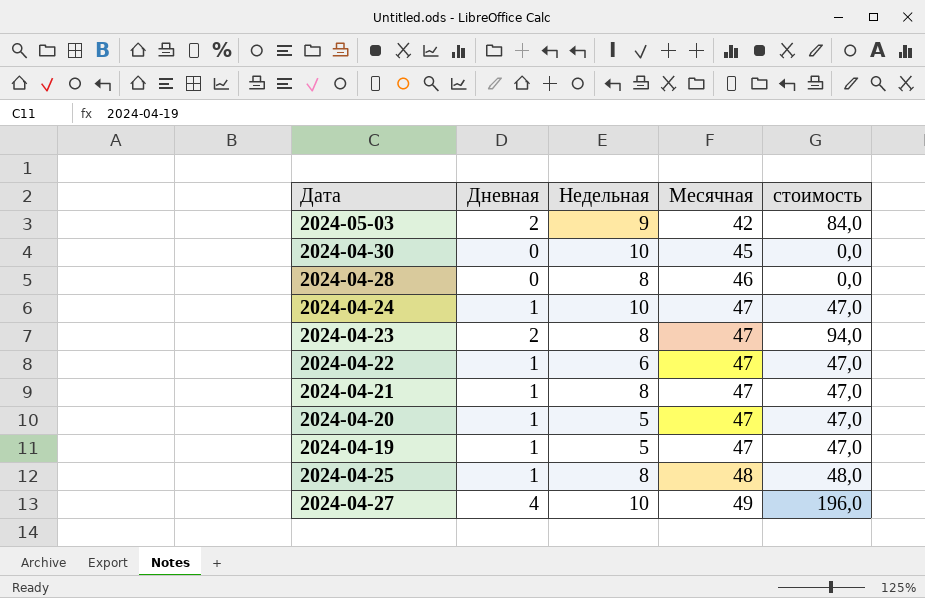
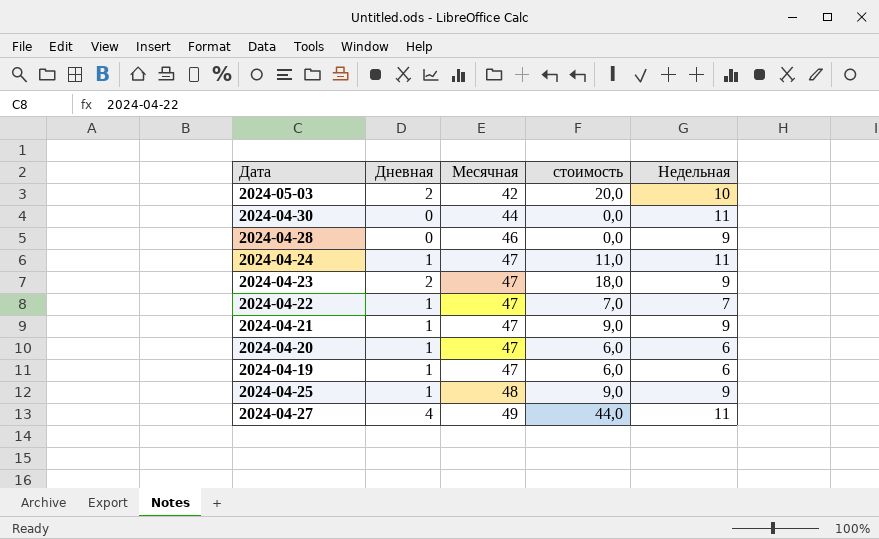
column стоимость | formula: [Дневная] * [Месячная] -> [Дневная] * [Недельная]
column Недельная | position: 3 -> 5
2024-05-03 | Недельная: 9 -> 10
2024-04-30 | Месячная: 45 -> 44
2024-04-30 | Недельная: 10 -> 11
2024-04-28 | Недельная: 8 -> 9
2024-04-24 | Недельная: 10 -> 11
2024-04-23 | Недельная: 8 -> 9
2024-04-22 | Недельная: 6 -> 7
2024-04-21 | Недельная: 8 -> 9
2024-04-20 | Недельная: 5 -> 6
2024-04-19 | Недельная: 5 -> 6
2024-04-25 | Недельная: 8 -> 9
2024-04-27 | Недельная: 10 -> 11

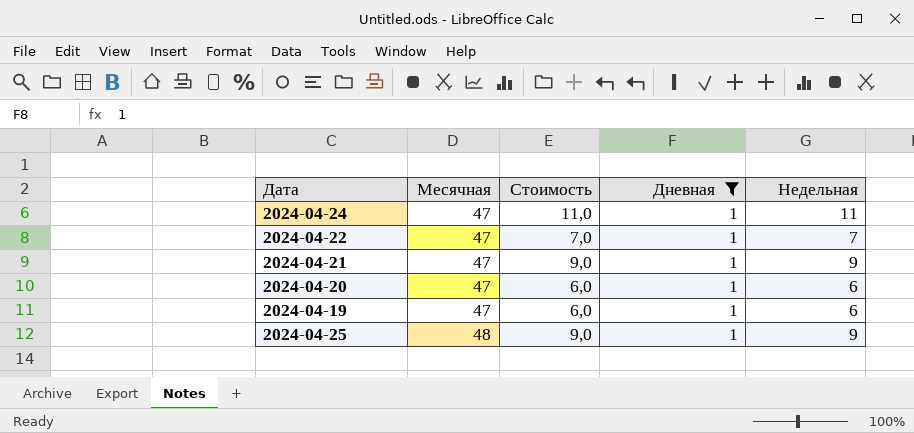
filter: none -> Дневная = 1
column name: стоимость -> Стоимость
column Дневная | position: 2 -> 4

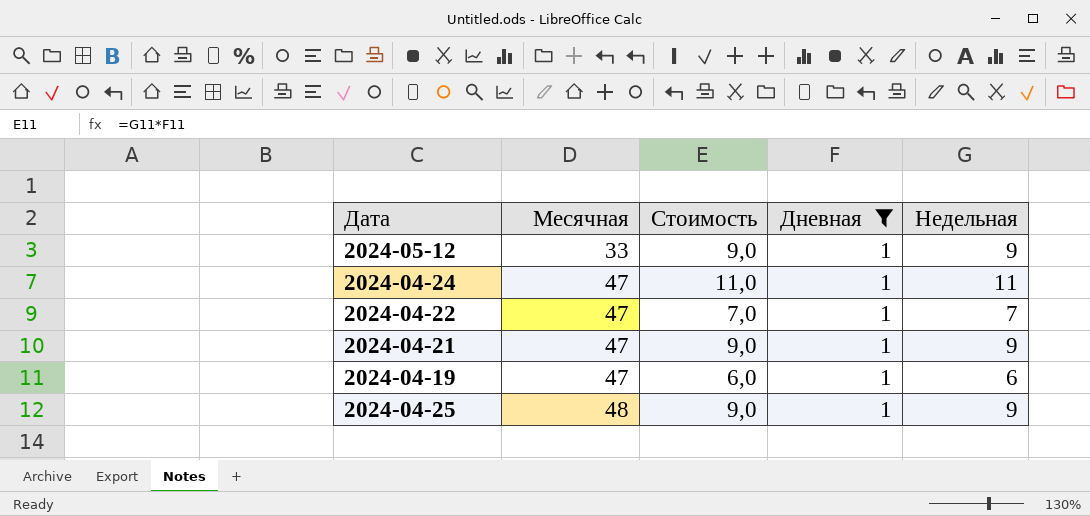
row 2024-04-20: 47 | 6,0 | 1 | 6 -> none
row 2024-05-12: none -> 33 | 9,0 | 1 | 9

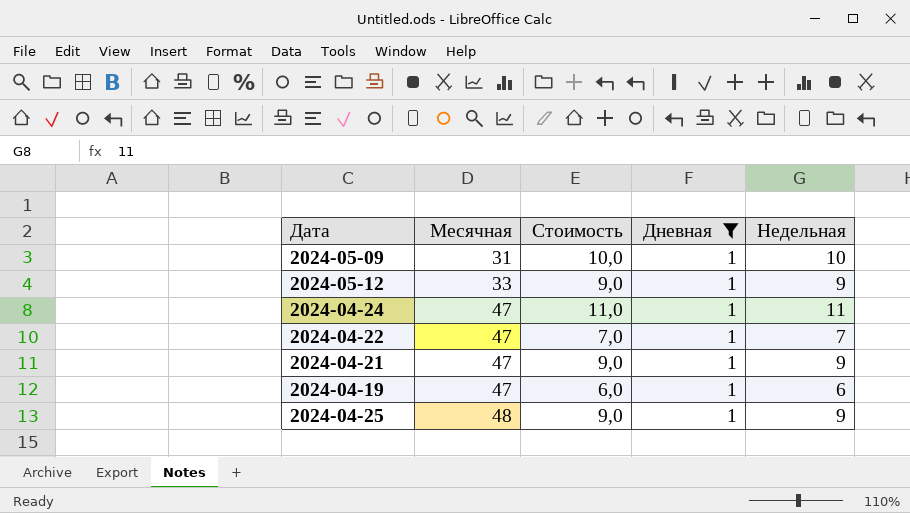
row 2024-05-09: none -> 31 | 10,0 | 1 | 10

